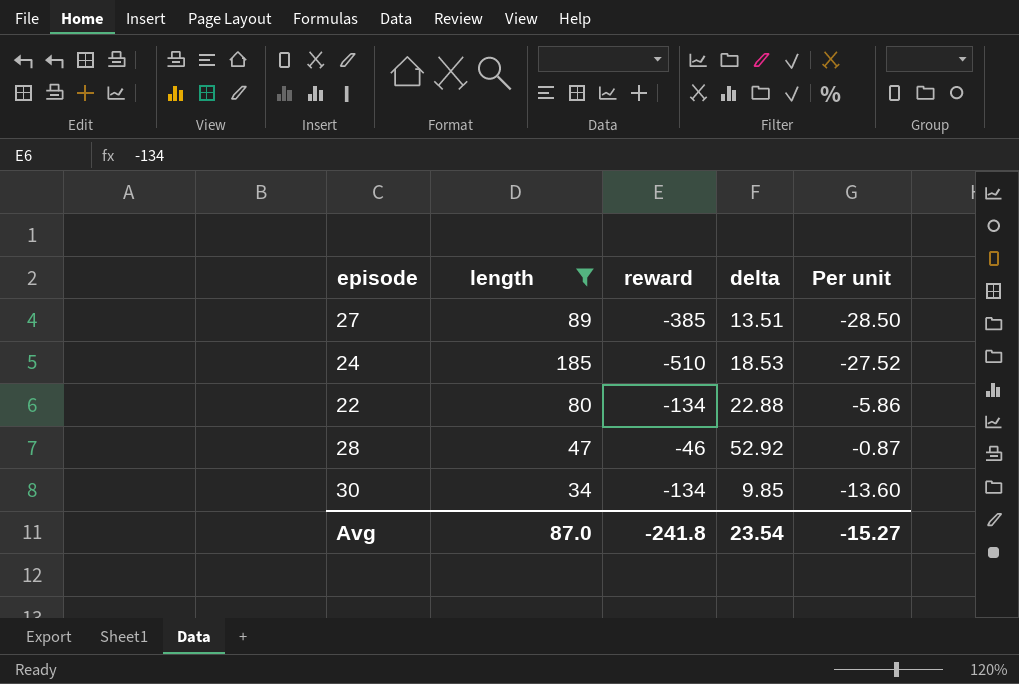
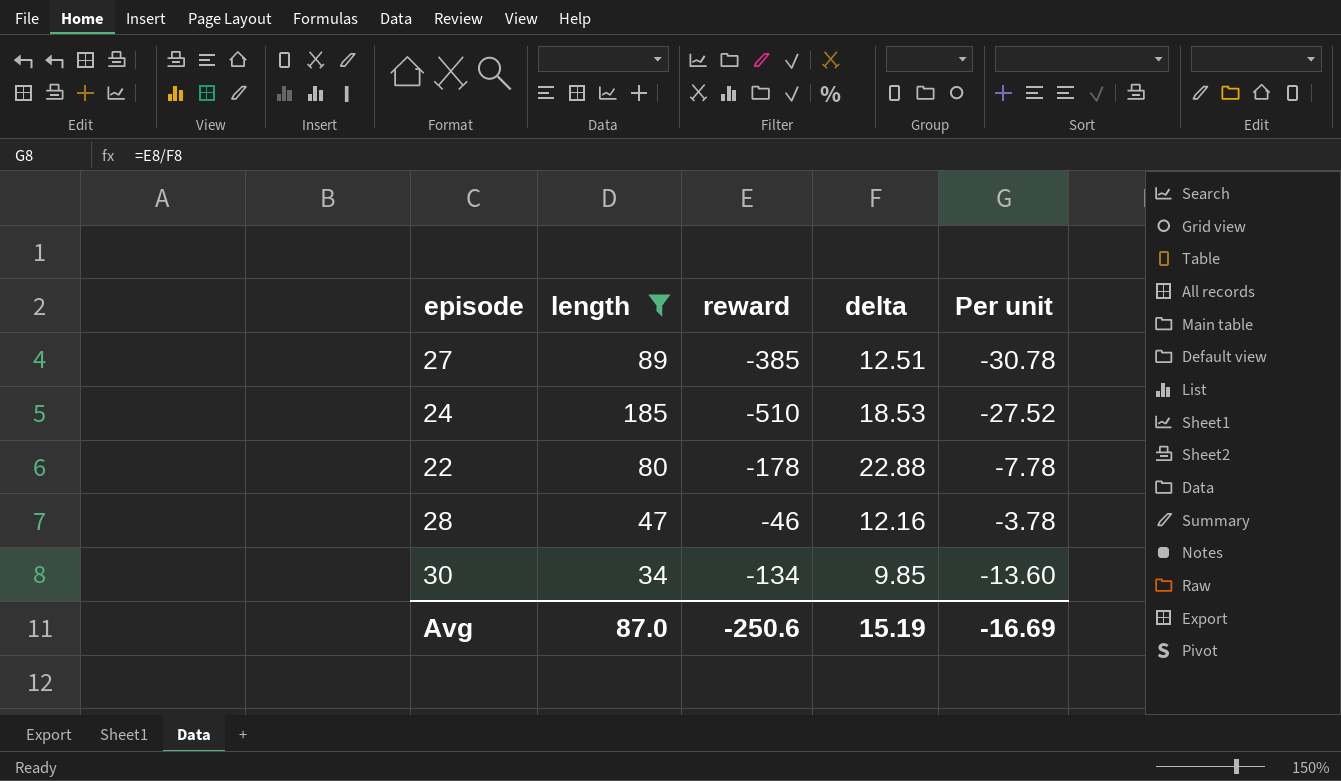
27 | delta: 13.51 -> 12.51
27 | Per unit: -28.50 -> -30.78
22 | reward: -134 -> -178
22 | Per unit: -5.86 -> -7.78
28 | delta: 52.92 -> 12.16
28 | Per unit: -0.87 -> -3.78
Avg | reward: -241.8 -> -250.6
Avg | delta: 23.54 -> 15.19
Avg | Per unit: -15.27 -> -16.69

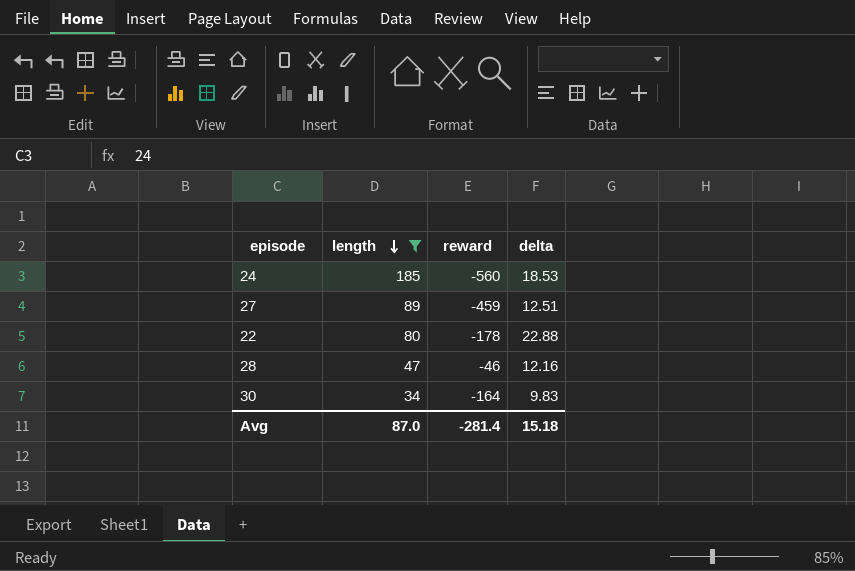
row order: none -> length descending
column Per unit | formula: [reward] / [delta] -> none
24 | reward: -510 -> -560
27 | reward: -385 -> -459
30 | reward: -134 -> -164
30 | delta: 9.85 -> 9.83
Avg | reward: -250.6 -> -281.4
Avg | delta: 15.19 -> 15.18

